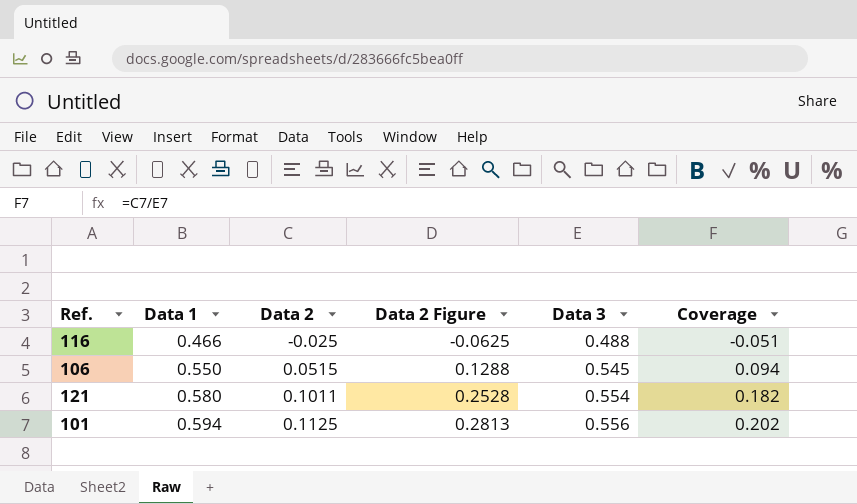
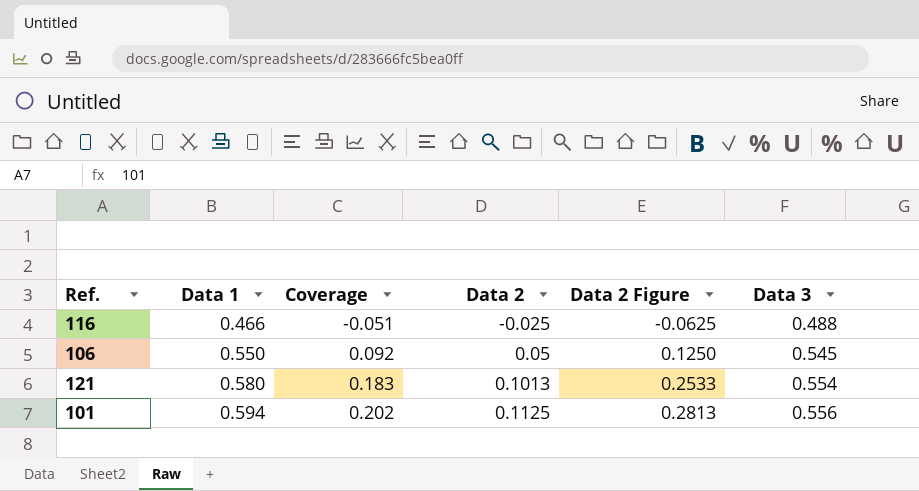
column Coverage | position: 6 -> 3
106 | Coverage: 0.094 -> 0.092
106 | Data 2: 0.0515 -> 0.05
106 | Data 2 Figure: 0.1288 -> 0.1250
121 | Coverage: 0.182 -> 0.183
121 | Data 2: 0.1011 -> 0.1013
121 | Data 2 Figure: 0.2528 -> 0.2533

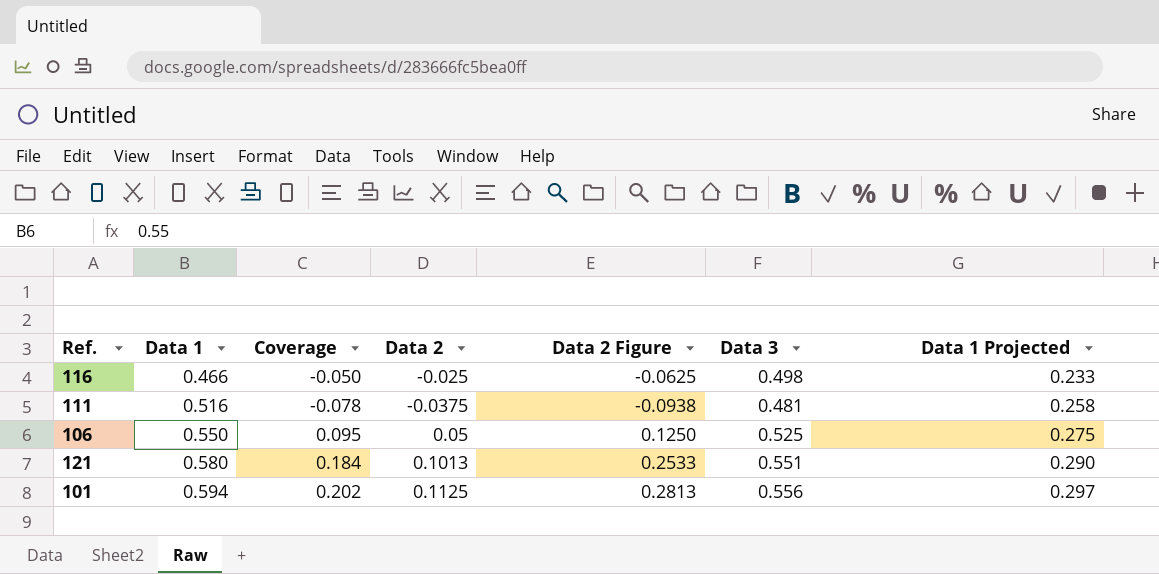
column Data 1 Projected | formula: none -> [Data 1] * 0.5
116 | Coverage: -0.051 -> -0.050
116 | Data 3: 0.488 -> 0.498
row 111: none -> 0.516 | -0.078 | -0.0375 | -0.0938 | 0.481 | 0.258
106 | Coverage: 0.092 -> 0.095
106 | Data 3: 0.545 -> 0.525
121 | Coverage: 0.183 -> 0.184
121 | Data 3: 0.554 -> 0.551

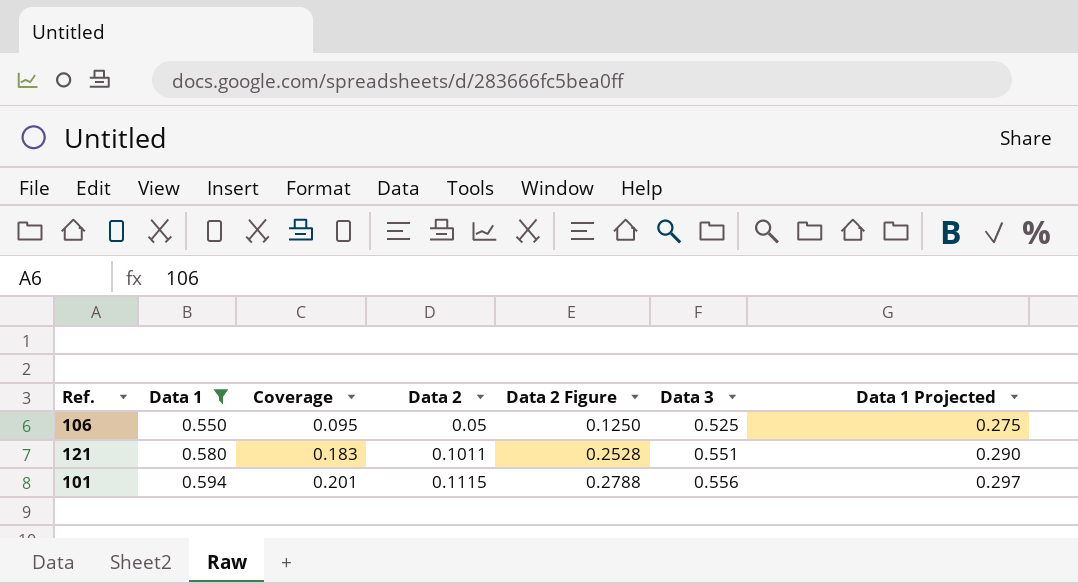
filter: none -> Data 1 >= 0.550
121 | Coverage: 0.184 -> 0.183
121 | Data 2: 0.1013 -> 0.1011
121 | Data 2 Figure: 0.2533 -> 0.2528
101 | Coverage: 0.202 -> 0.201
101 | Data 2: 0.1125 -> 0.1115
101 | Data 2 Figure: 0.2813 -> 0.2788

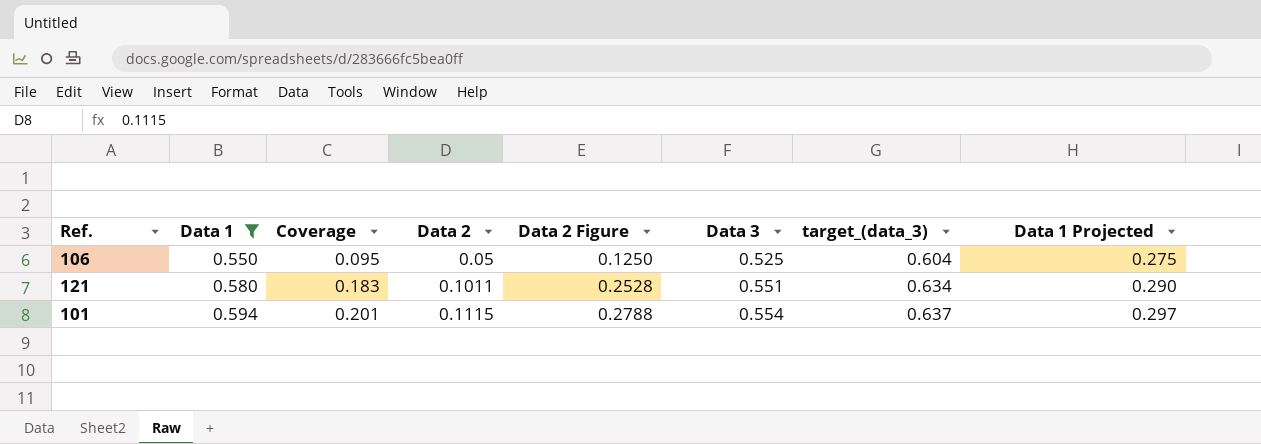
column target_(data_3) | formula: none -> [Data 3] * 1.15
101 | Data 3: 0.556 -> 0.554

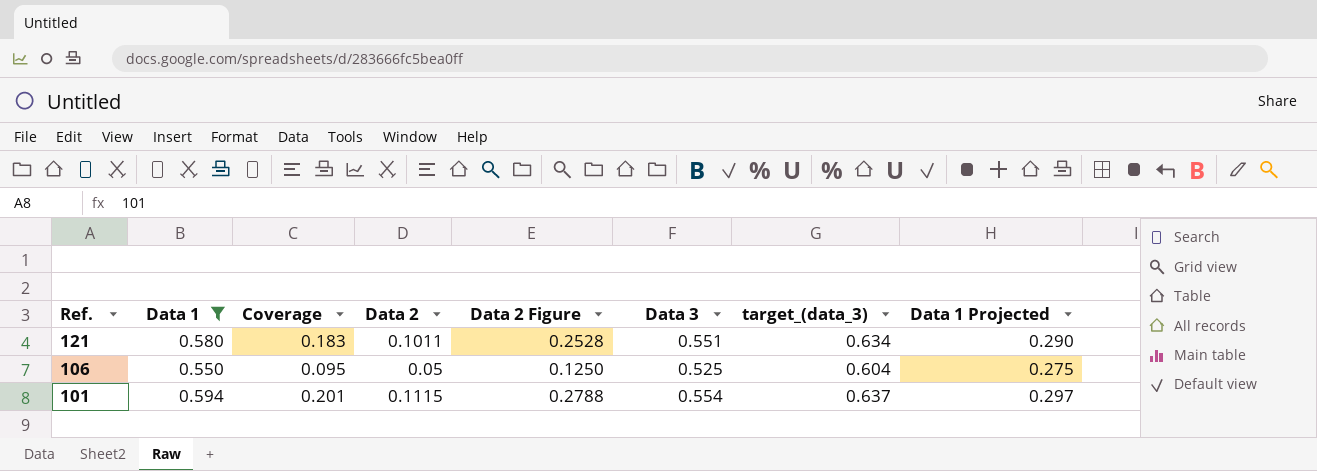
row order: Data 1 ascending -> Ref. descending

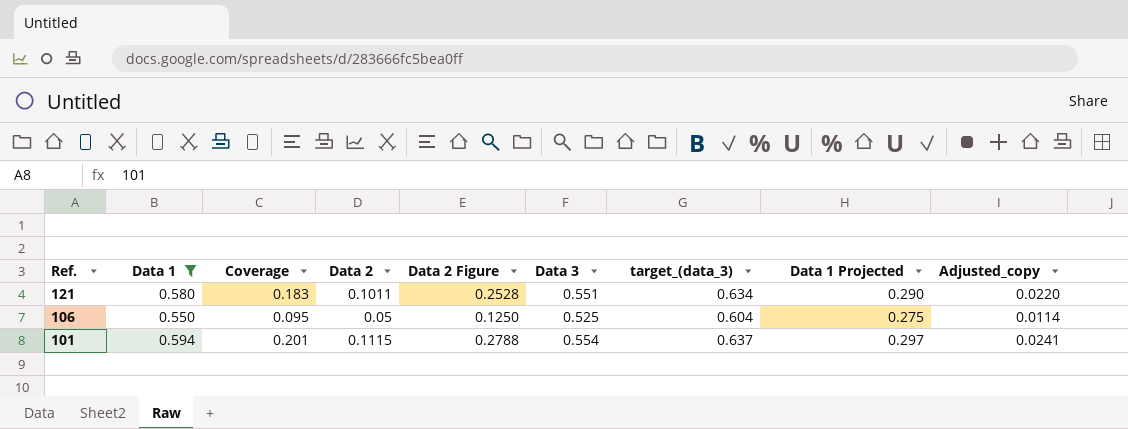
column Adjusted_copy | formula: none -> [Coverage] * 0.12

